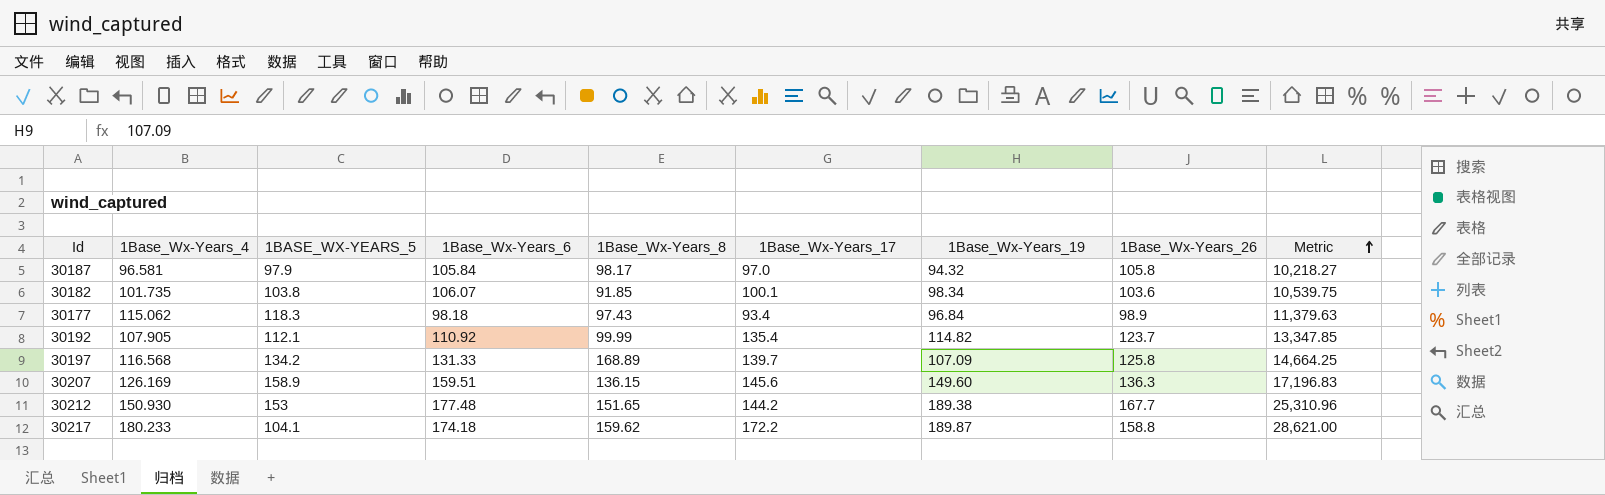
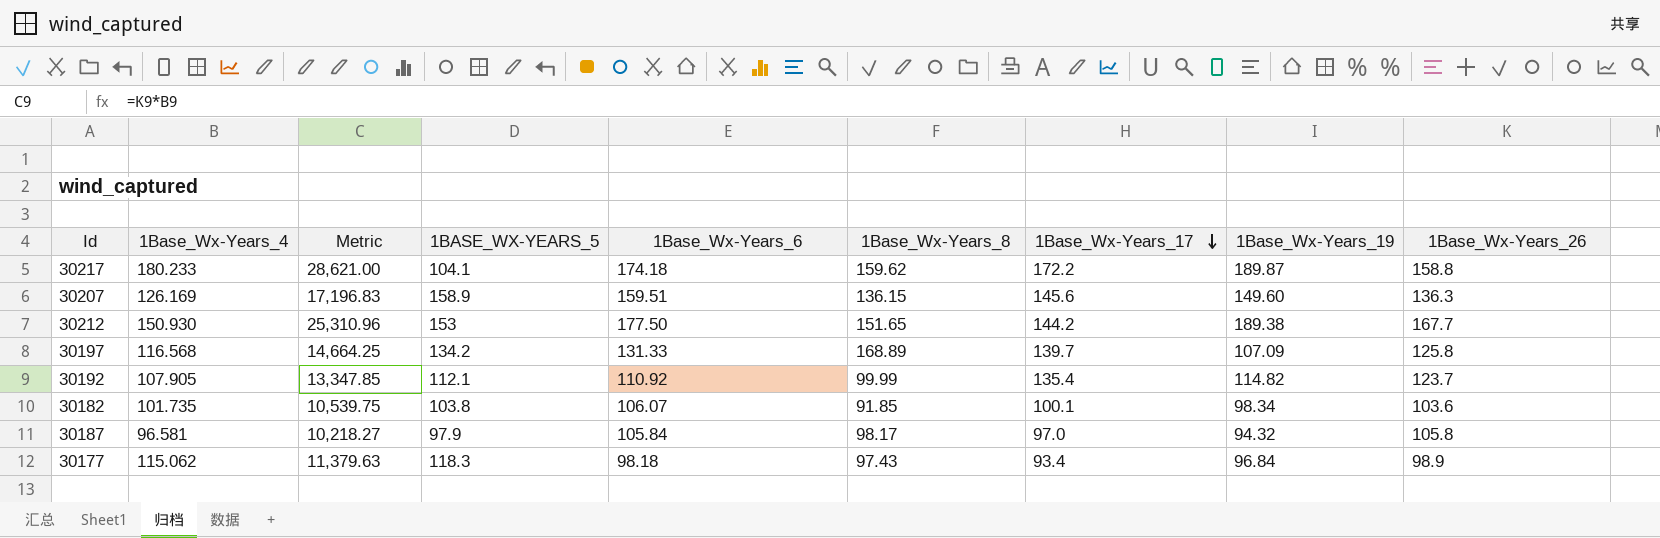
row order: Metric ascending -> 1Base_Wx-Years_17 descending
column Metric | position: 9 -> 3
30212 | 1Base_Wx-Years_6: 177.48 -> 177.50

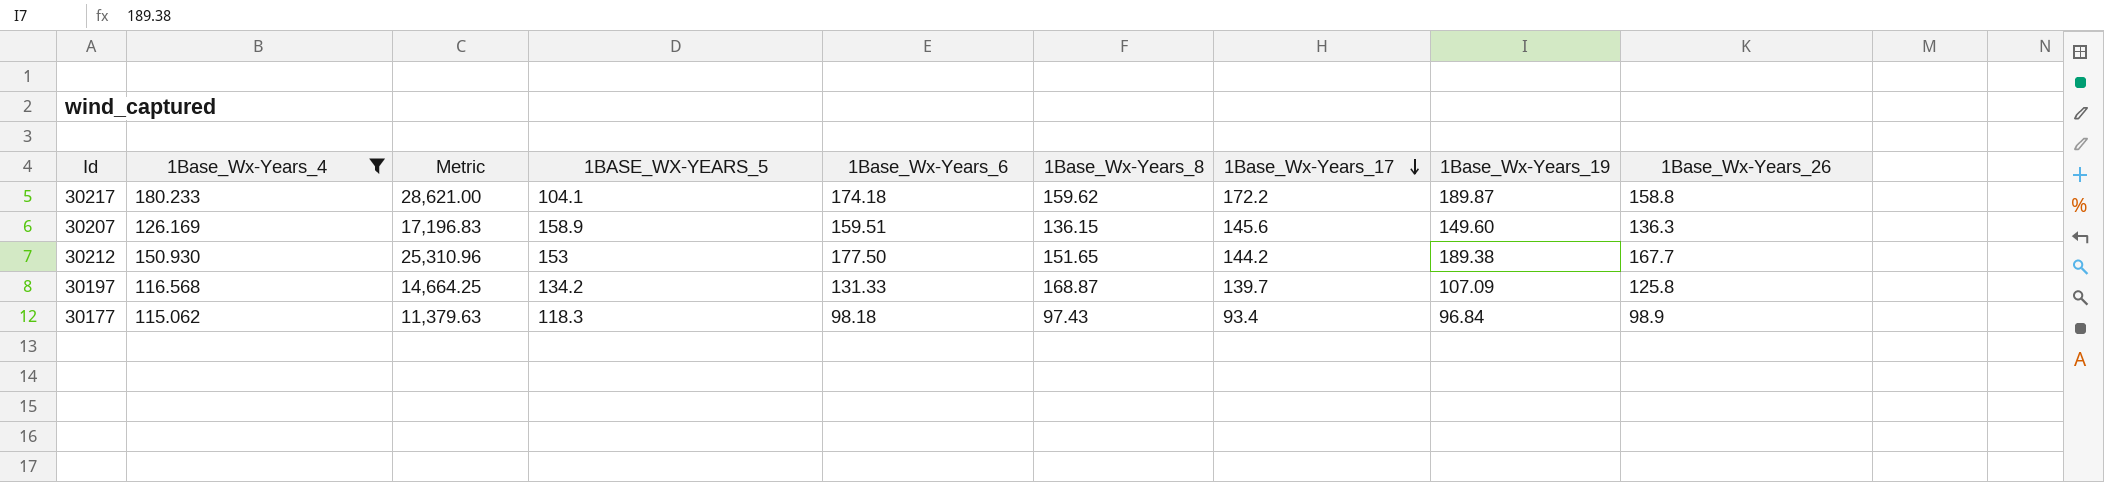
filter: none -> 1Base_Wx-Years_4 >= 115.062
30197 | 1Base_Wx-Years_8: 168.89 -> 168.87

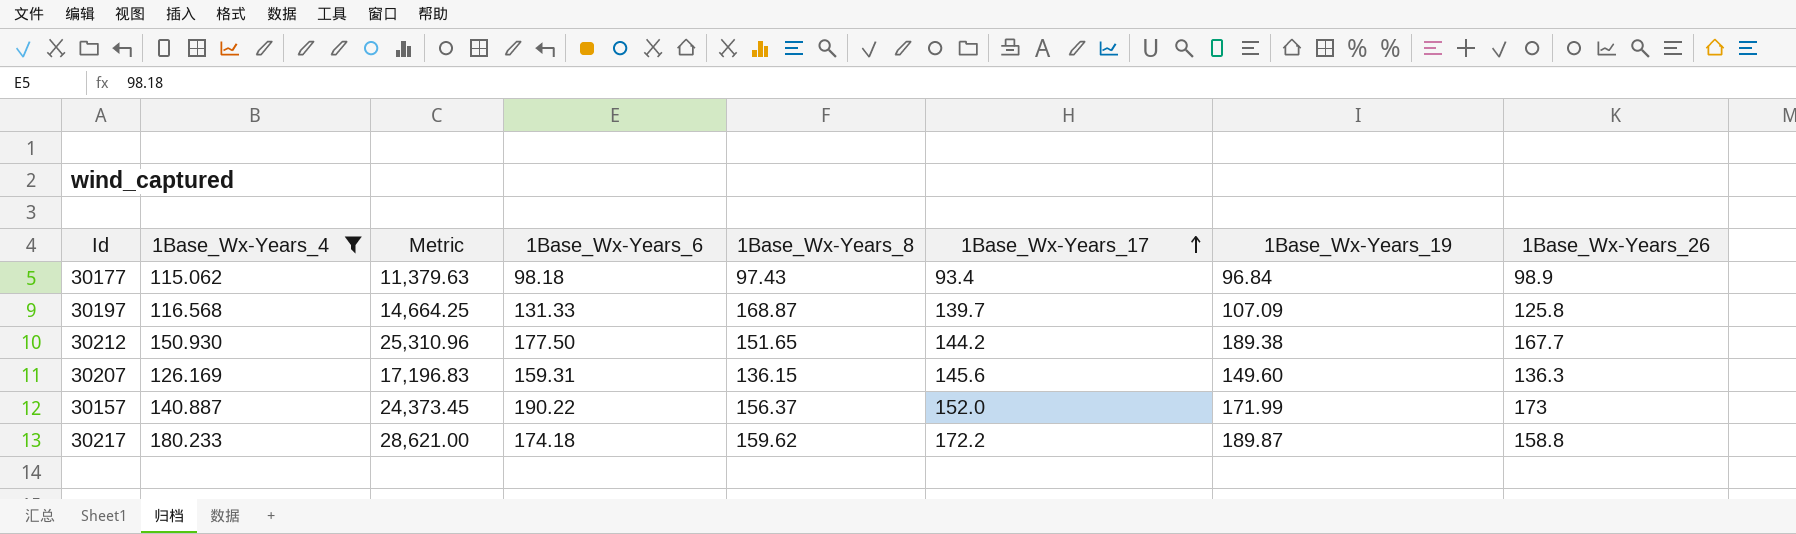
row order: 1Base_Wx-Years_17 descending -> 1Base_Wx-Years_17 ascending
column 1BASE_WX-YEARS_5 | position: 4 -> none
30207 | 1Base_Wx-Years_6: 159.51 -> 159.31
row 30157: none -> 140.887 | 24,373.45 | 190.22 | 156.37 | 152.0 | 171.99 | 173

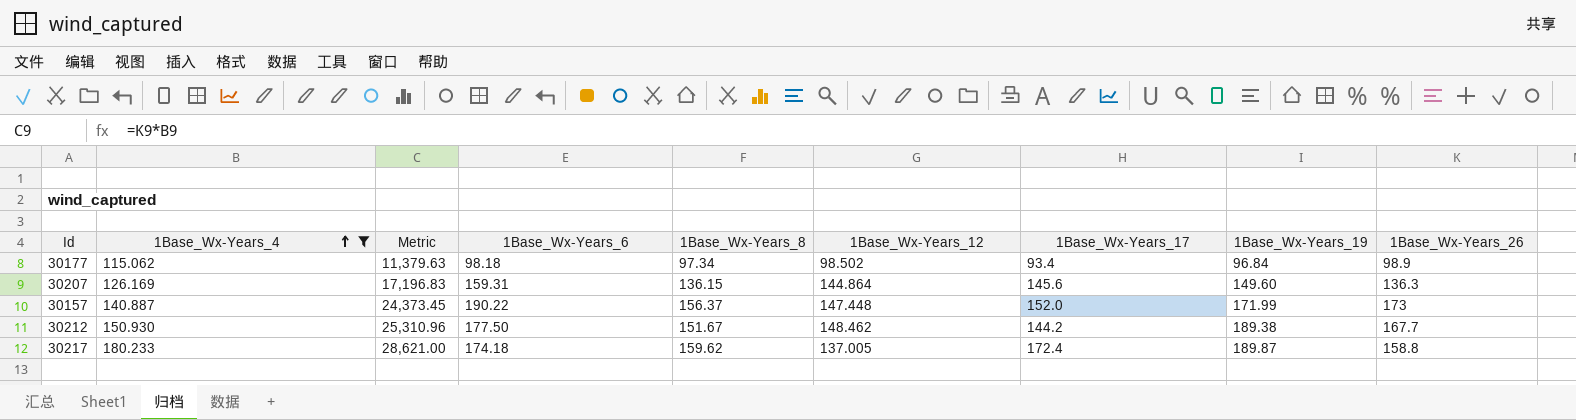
row order: 1Base_Wx-Years_17 ascending -> 1Base_Wx-Years_4 ascending
column 1Base_Wx-Years_12 | position: none -> 6
row 30197: 116.568 | 14,664.25 | 131.33 | 168.87 | 139.7 | 107.09 | 125.8 -> none
30177 | 1Base_Wx-Years_8: 97.43 -> 97.34
30212 | 1Base_Wx-Years_8: 151.65 -> 151.67
30217 | 1Base_Wx-Years_17: 172.2 -> 172.4

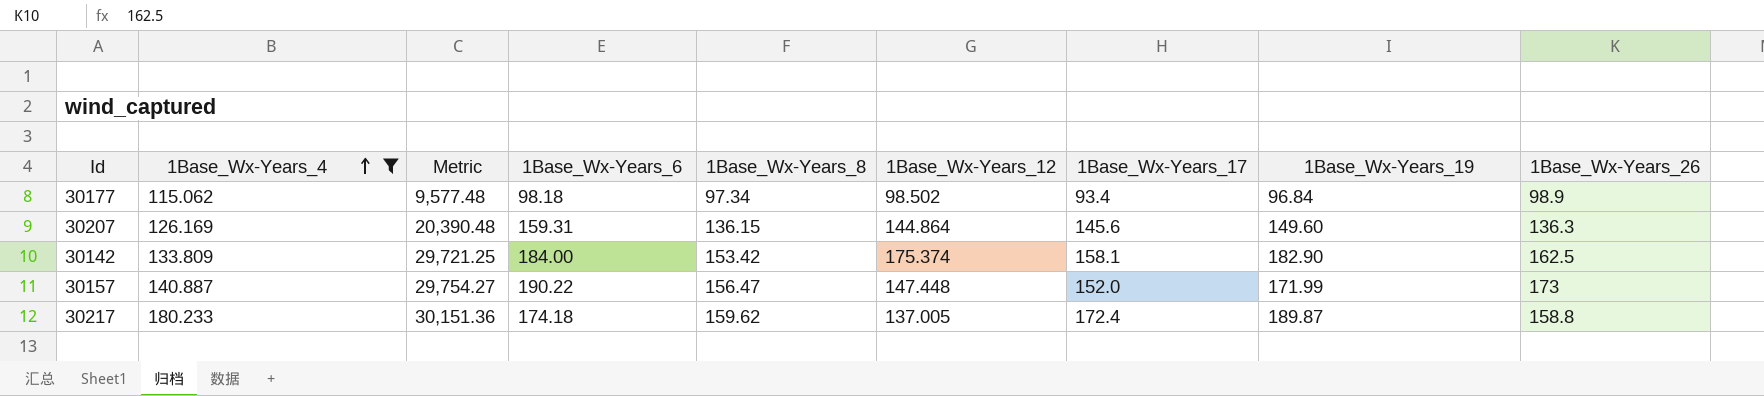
column Metric | formula: [1Base_Wx-Years_4] * [1Base_Wx-Years_26] -> [1Base_Wx-Years_19] * [1Base_Wx-Years_26]
row 30212: 150.930 | 25,310.96 | 177.50 | 151.67 | 148.462 | 144.2 | 189.38 | 167.7 -> none
row 30142: none -> 133.809 | 29,721.25 | 184.00 | 153.42 | 175.374 | 158.1 | 182.90 | 162.5
30157 | 1Base_Wx-Years_8: 156.37 -> 156.47

